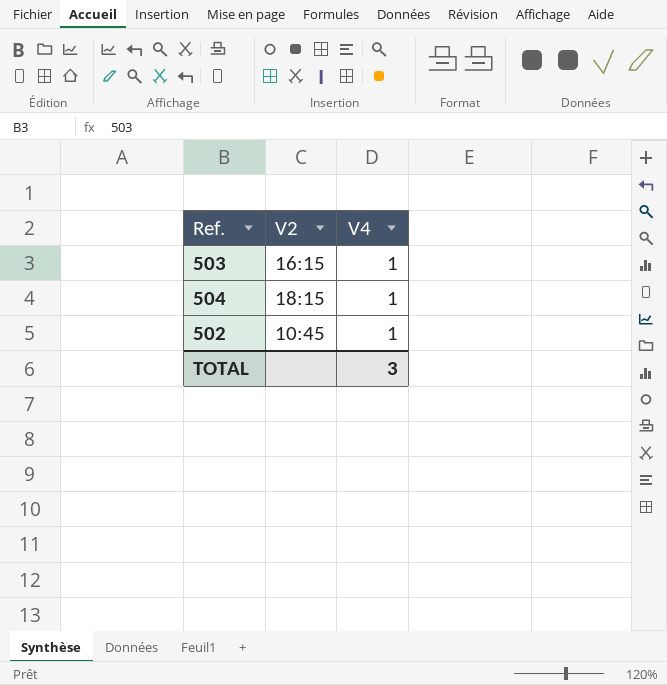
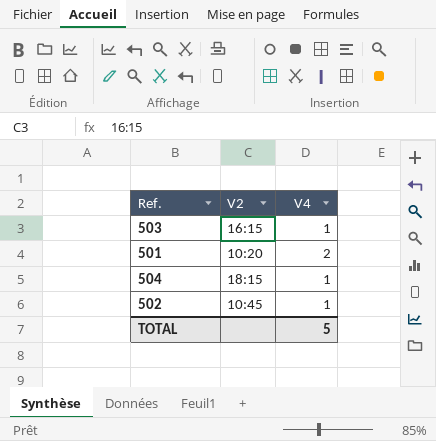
row 501: none -> 10:20 | 2
TOTAL | V4: 3 -> 5

